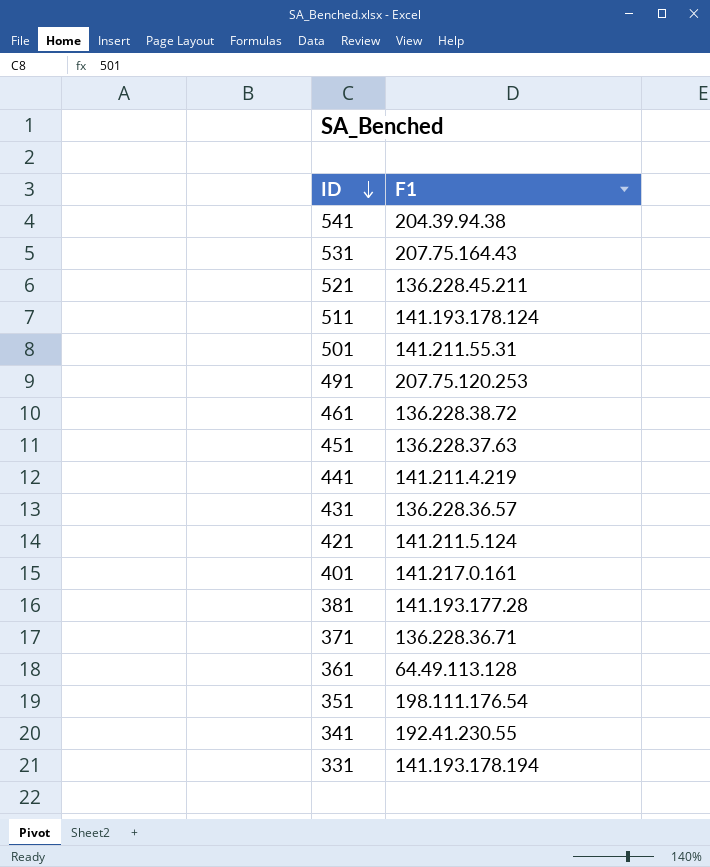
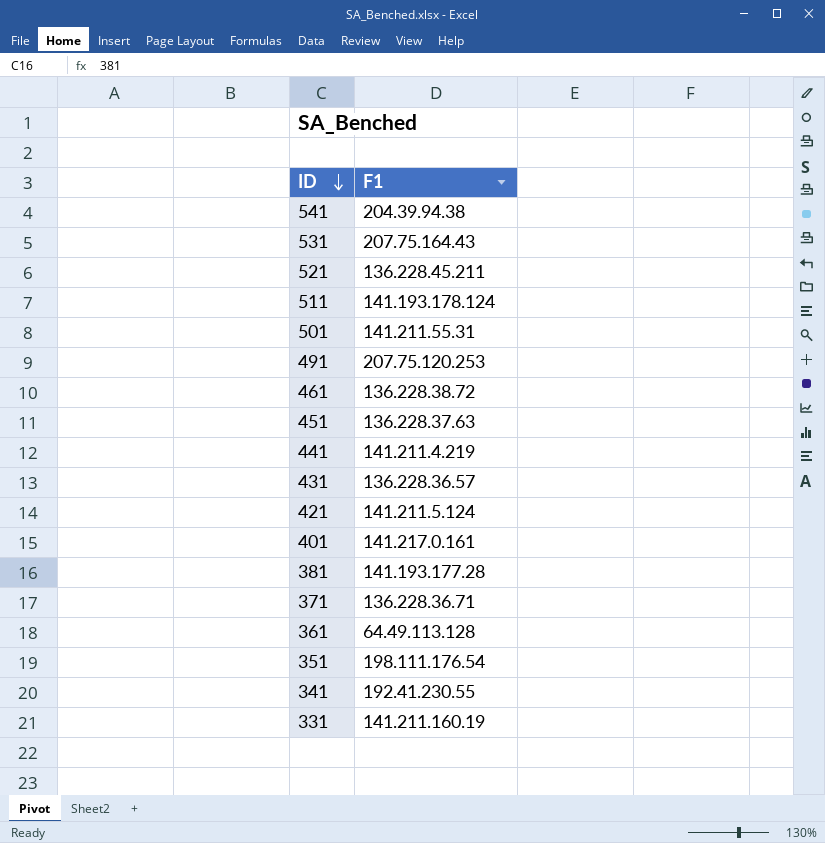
331 | F1: 141.193.178.194 -> 141.211.160.19

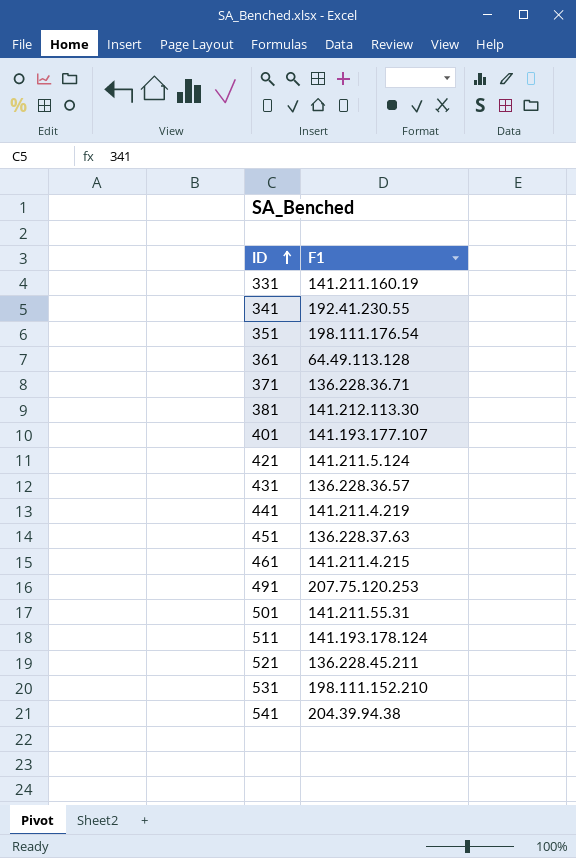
row order: ID descending -> ID ascending
381 | F1: 141.193.177.28 -> 141.212.113.30
401 | F1: 141.217.0.161 -> 141.193.177.107
461 | F1: 136.228.38.72 -> 141.211.4.215
531 | F1: 207.75.164.43 -> 198.111.152.210

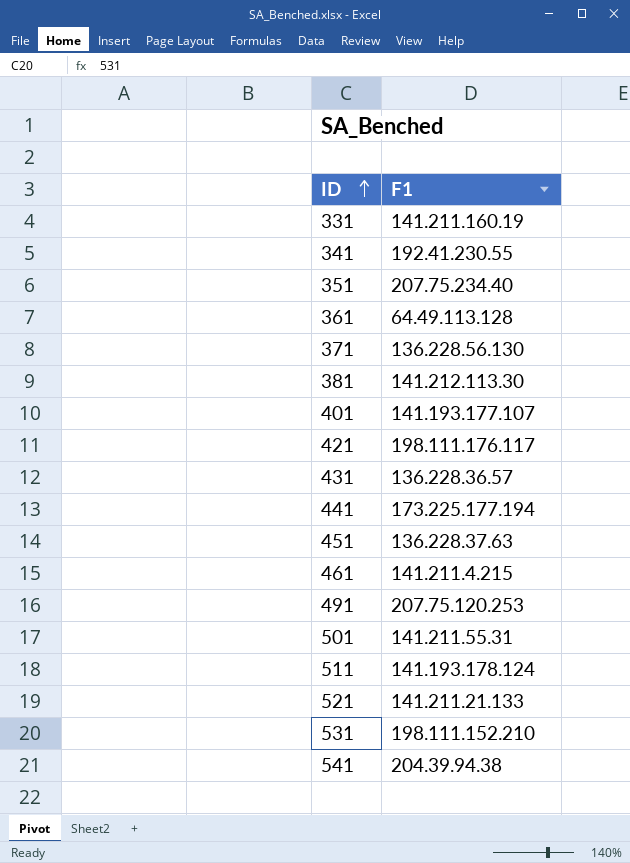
351 | F1: 198.111.176.54 -> 207.75.234.40
371 | F1: 136.228.36.71 -> 136.228.56.130
421 | F1: 141.211.5.124 -> 198.111.176.117
441 | F1: 141.211.4.219 -> 173.225.177.194
521 | F1: 136.228.45.211 -> 141.211.21.133

